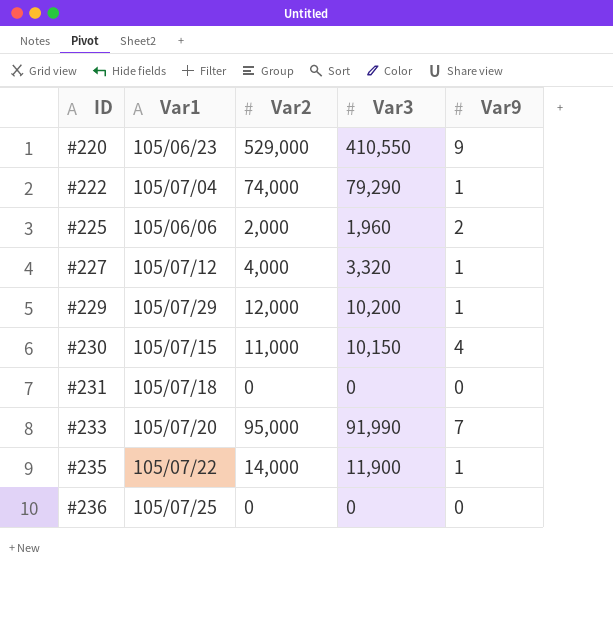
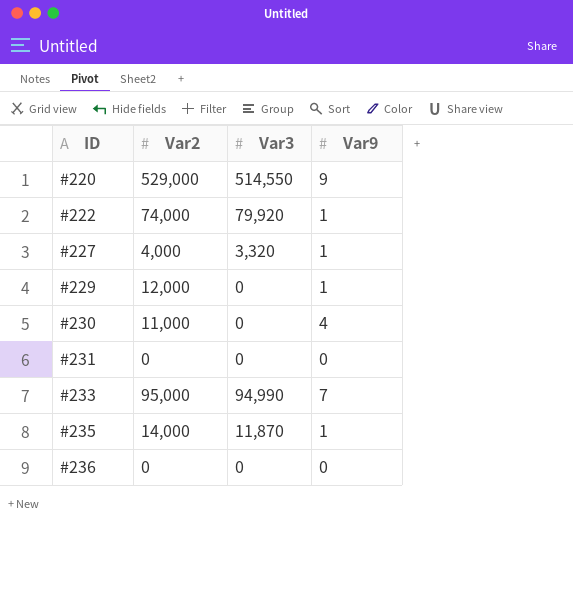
column Var1 | position: 2 -> none
row #225: 105/06/06 | 2,000 | 1,960 | 2 -> none
#220 | Var3: 410,550 -> 514,550
#222 | Var3: 79,290 -> 79,920
#229 | Var3: 10,200 -> 0
#230 | Var3: 10,150 -> 0
#233 | Var3: 91,990 -> 94,990
#235 | Var3: 11,900 -> 11,870

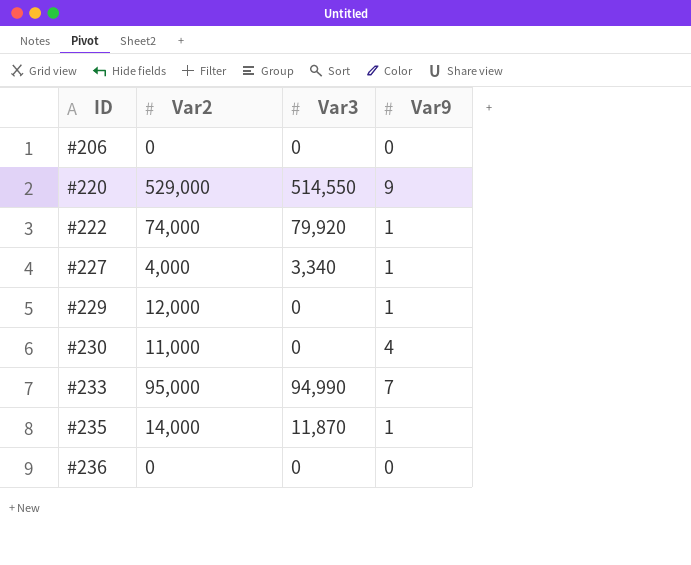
row #231: 0 | 0 | 0 -> none
row #206: none -> 0 | 0 | 0
#227 | Var3: 3,320 -> 3,340

